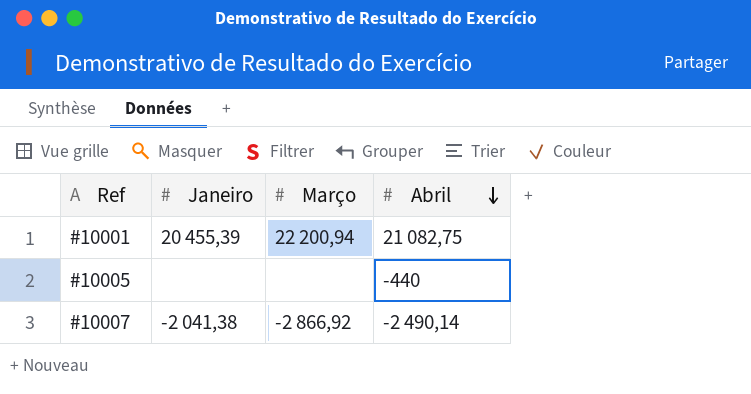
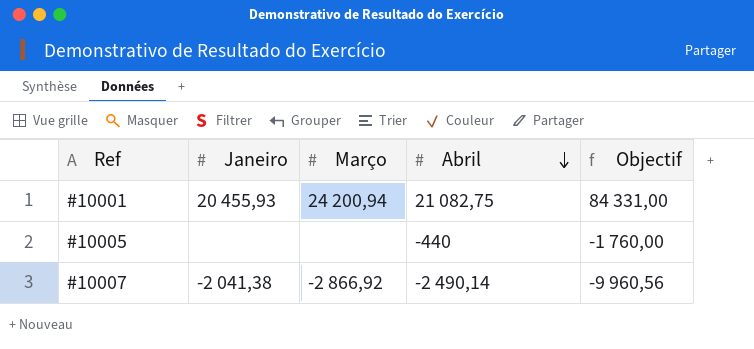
column Objectif | formula: none -> [Abril] * 4
#10001 | Janeiro: 20 455,39 -> 20 455,93
#10001 | Março: 22 200,94 -> 24 200,94

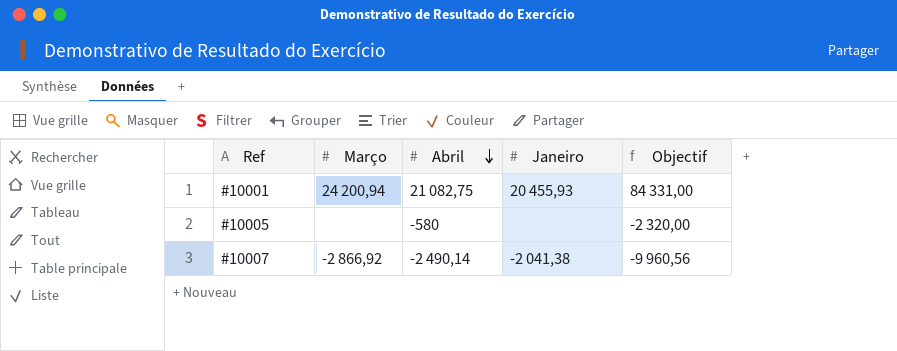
column Janeiro | position: 2 -> 4
#10005 | Abril: -440 -> -580
#10005 | Objectif: -1 760,00 -> -2 320,00

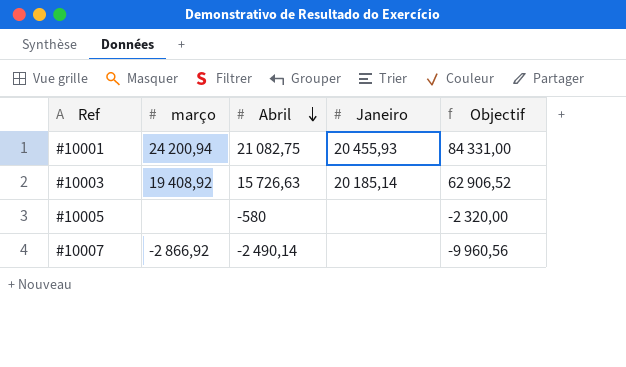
column name: Março -> março
row #10003: none -> 19 408,92 | 15 726,63 | 20 185,14 | 62 906,52
#10007 | Janeiro: -2 041,38 -> none

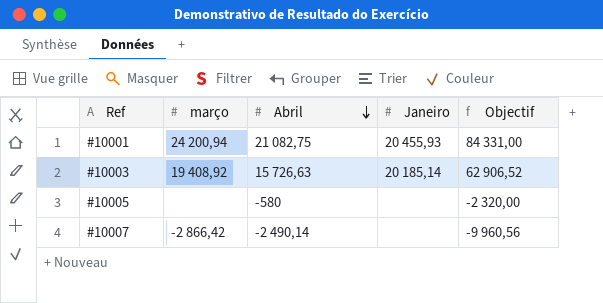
#10007 | março: -2 866,92 -> -2 866,42

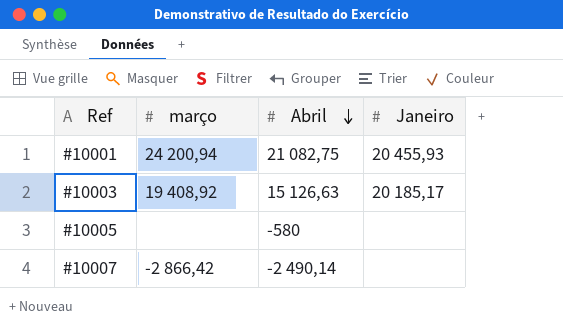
column Objectif | formula: [Abril] * 4 -> none
#10003 | Abril: 15 726,63 -> 15 126,63
#10003 | Janeiro: 20 185,14 -> 20 185,17

